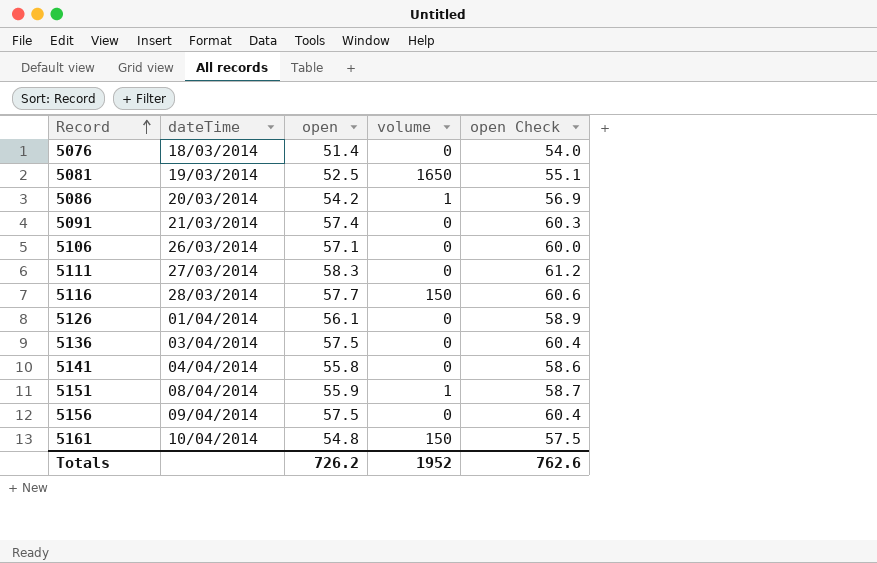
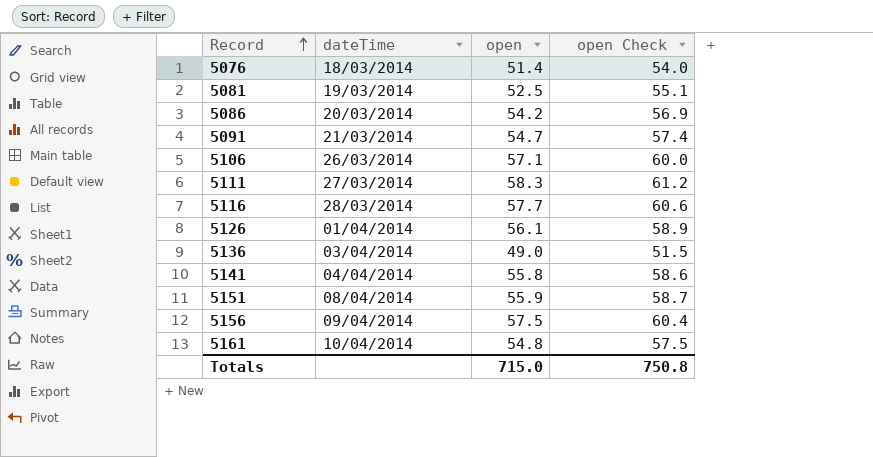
column volume | position: 4 -> none
5091 | open: 57.4 -> 54.7
5091 | open Check: 60.3 -> 57.4
5136 | open: 57.5 -> 49.0
5136 | open Check: 60.4 -> 51.5
Totals | open: 726.2 -> 715.0
Totals | open Check: 762.6 -> 750.8

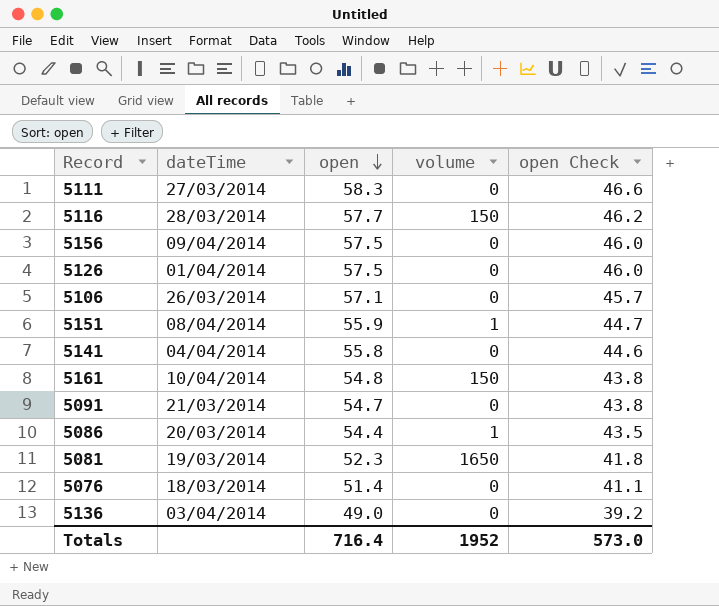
row order: Record ascending -> open descending
column volume | position: none -> 4
column open Check | formula: [open] * 1.05 -> [open] * 0.8
5126 | open: 56.1 -> 57.5
5086 | open: 54.2 -> 54.4
5081 | open: 52.5 -> 52.3
Totals | open: 715.0 -> 716.4
Totals | open Check: 750.8 -> 573.0

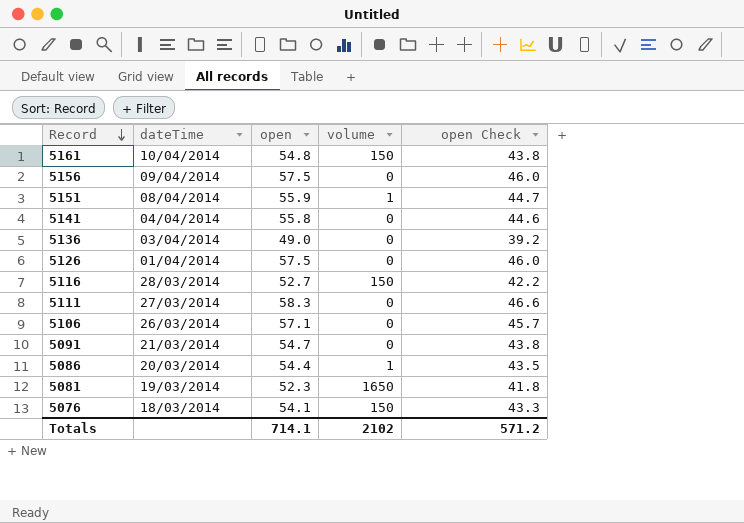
row order: open descending -> Record descending
5116 | open: 57.7 -> 52.7
5116 | open Check: 46.2 -> 42.2
5076 | open: 51.4 -> 54.1
5076 | volume: 0 -> 150
5076 | open Check: 41.1 -> 43.3
Totals | open: 716.4 -> 714.1
Totals | volume: 1952 -> 2102
Totals | open Check: 573.0 -> 571.2

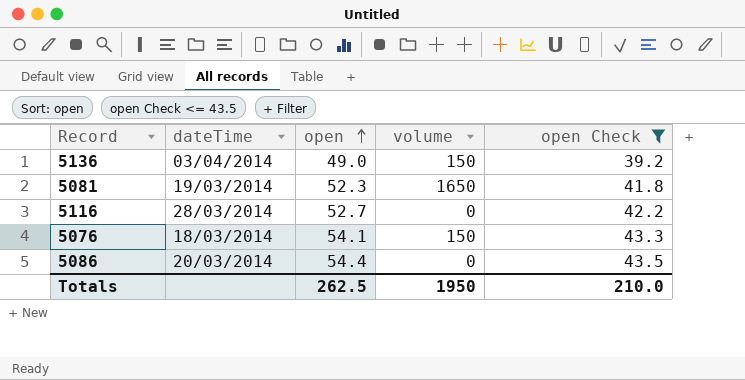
filter: none -> open Check <= 43.5
row order: Record descending -> open ascending
5136 | volume: 0 -> 150
5116 | volume: 150 -> 0
5086 | volume: 1 -> 0
Totals | open: 714.1 -> 262.5
Totals | volume: 2102 -> 1950
Totals | open Check: 571.2 -> 210.0

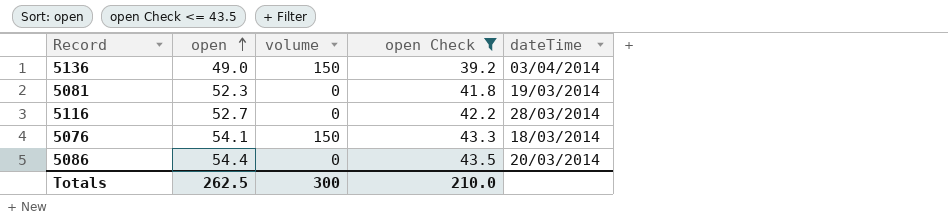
column dateTime | position: 2 -> 5
5081 | volume: 1650 -> 0
Totals | volume: 1950 -> 300

